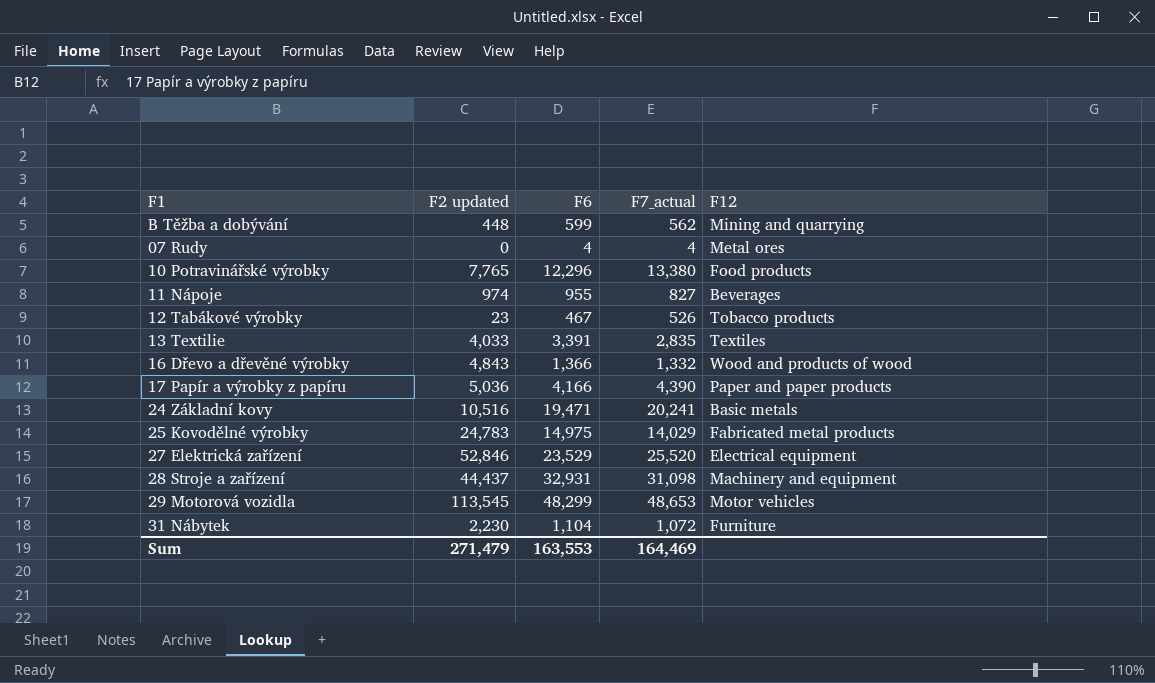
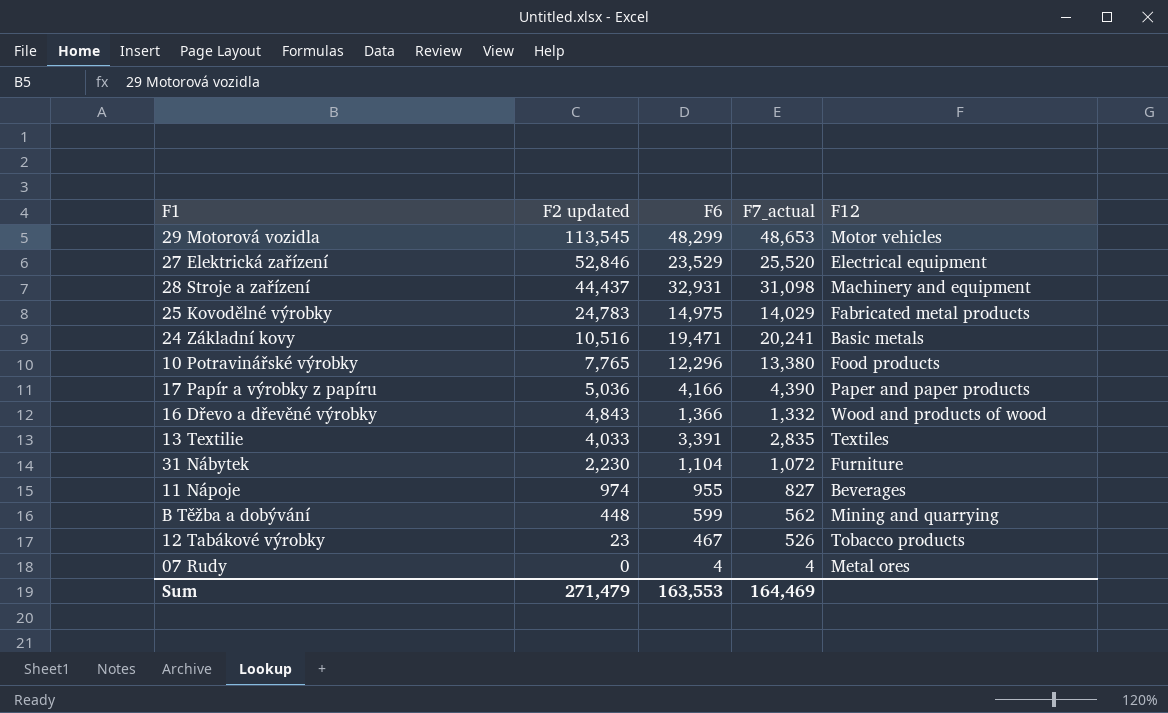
row order: none -> F2 updated descending

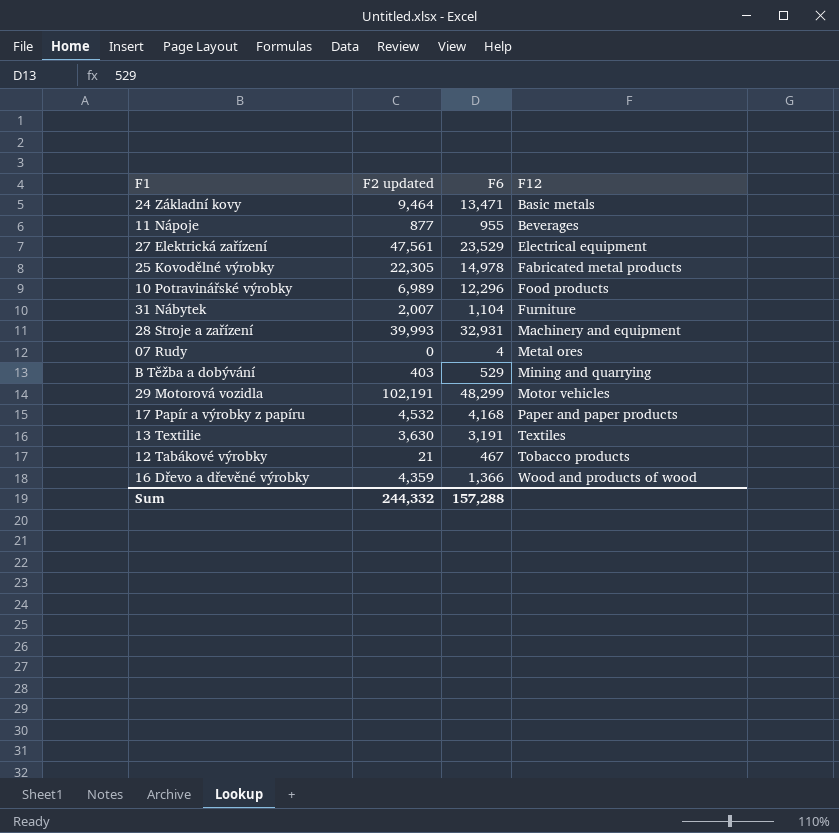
row order: F2 updated descending -> F12 ascending
column F7_actual | position: 4 -> none
24 Základní kovy | F2 updated: 10,516 -> 9,464
24 Základní kovy | F6: 19,471 -> 13,471
11 Nápoje | F2 updated: 974 -> 877
27 Elektrická zařízení | F2 updated: 52,846 -> 47,561
25 Kovodělné výrobky | F2 updated: 24,783 -> 22,305
25 Kovodělné výrobky | F6: 14,975 -> 14,978
10 Potravinářské výrobky | F2 updated: 7,765 -> 6,989
31 Nábytek | F2 updated: 2,230 -> 2,007
28 Stroje a zařízení | F2 updated: 44,437 -> 39,993
B Těžba a dobývání | F2 updated: 448 -> 403
B Těžba a dobývání | F6: 599 -> 529
29 Motorová vozidla | F2 updated: 113,545 -> 102,191
17 Papír a výrobky z papíru | F2 updated: 5,036 -> 4,532
17 Papír a výrobky z papíru | F6: 4,166 -> 4,168
13 Textilie | F2 updated: 4,033 -> 3,630
13 Textilie | F6: 3,391 -> 3,191
12 Tabákové výrobky | F2 updated: 23 -> 21
16 Dřevo a dřevěné výrobky | F2 updated: 4,843 -> 4,359
Sum | F2 updated: 271,479 -> 244,332
Sum | F6: 163,553 -> 157,288

